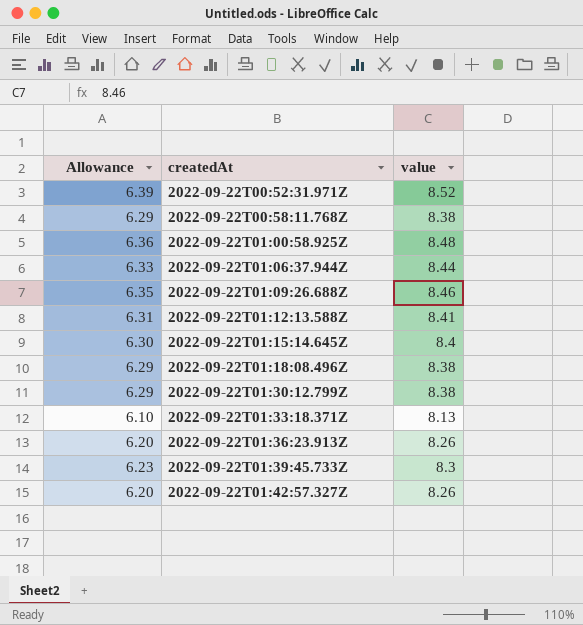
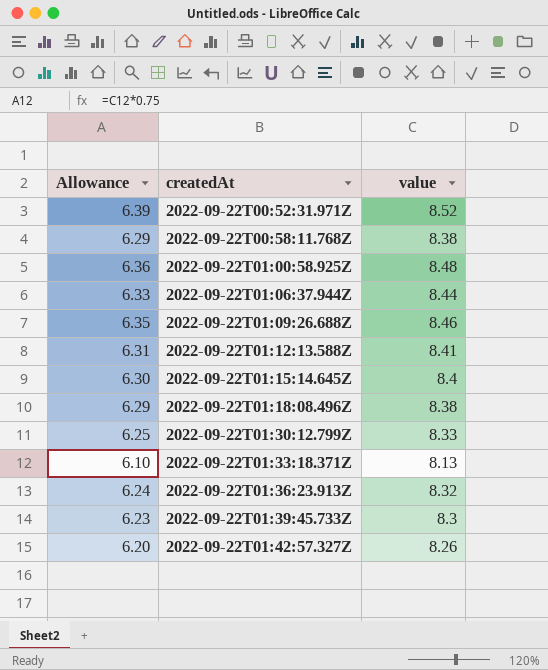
2022-09-22T01:30:12.799Z | Allowance: 6.29 -> 6.25
2022-09-22T01:30:12.799Z | value: 8.38 -> 8.33
2022-09-22T01:36:23.913Z | Allowance: 6.20 -> 6.24
2022-09-22T01:36:23.913Z | value: 8.26 -> 8.32

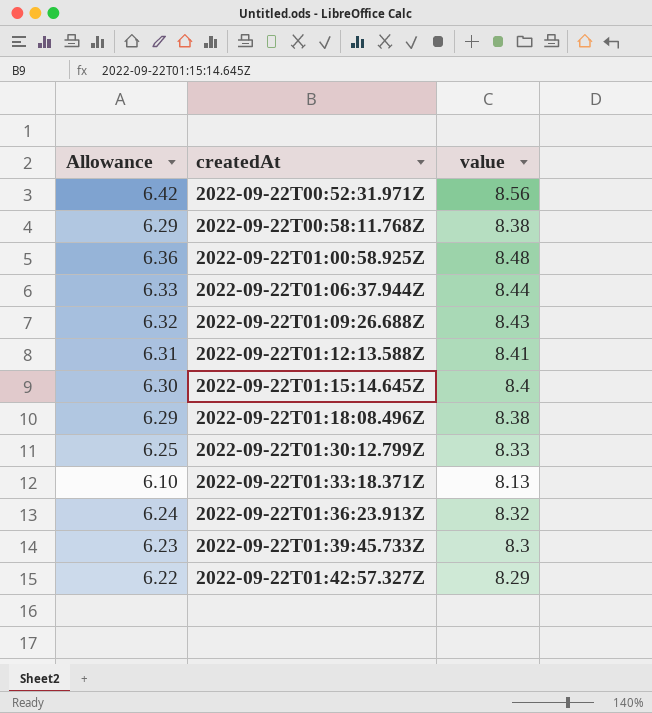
2022-09-22T00:52:31.971Z | Allowance: 6.39 -> 6.42
2022-09-22T00:52:31.971Z | value: 8.52 -> 8.56
2022-09-22T01:09:26.688Z | Allowance: 6.35 -> 6.32
2022-09-22T01:09:26.688Z | value: 8.46 -> 8.43
2022-09-22T01:42:57.327Z | Allowance: 6.20 -> 6.22
2022-09-22T01:42:57.327Z | value: 8.26 -> 8.29

